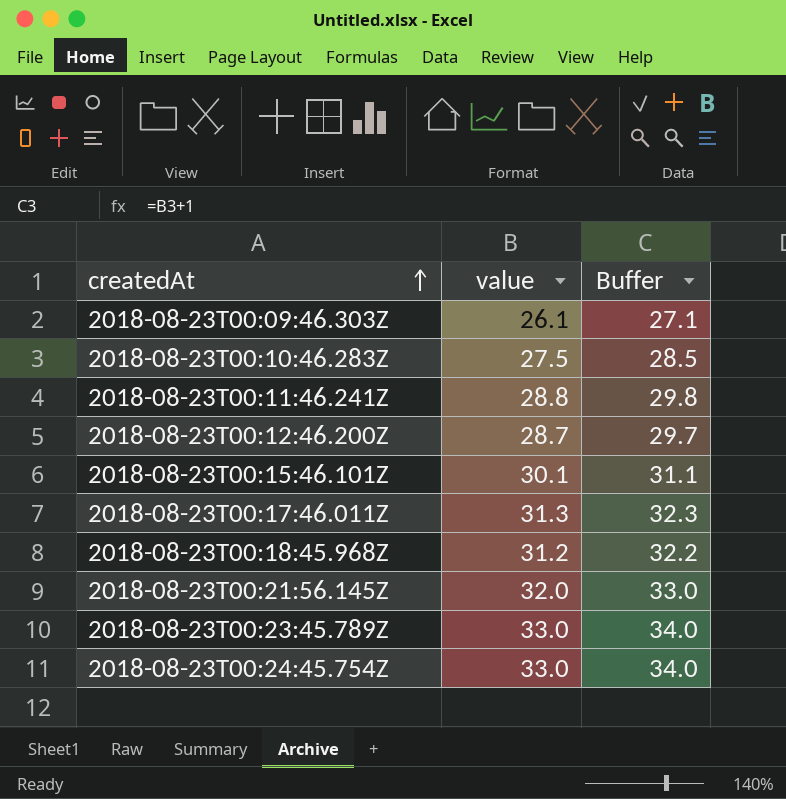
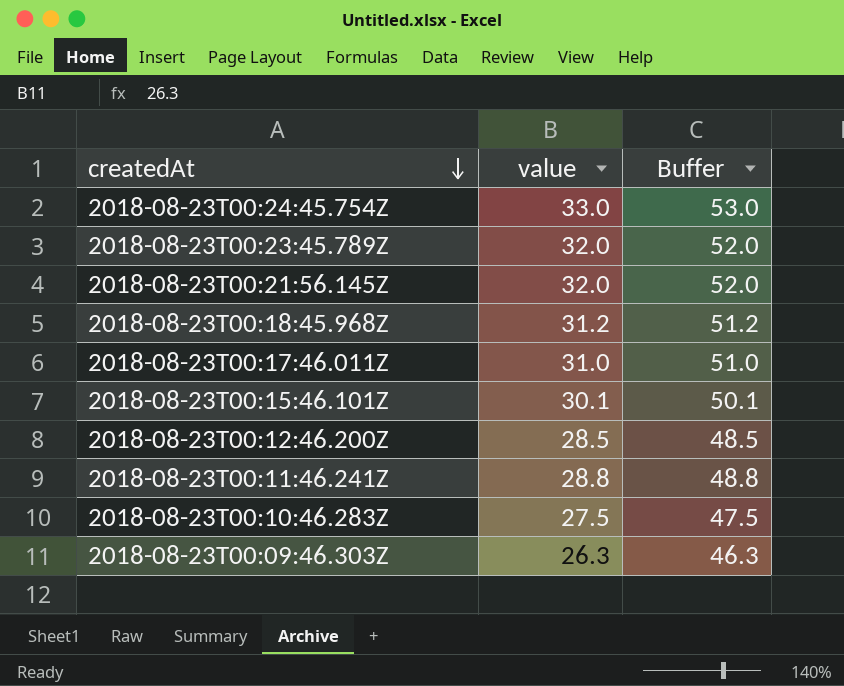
row order: createdAt ascending -> createdAt descending
column Buffer | formula: [value] + 1 -> [value] + 20
2018-08-23T00:23:45.789Z | value: 33.0 -> 32.0
2018-08-23T00:17:46.011Z | value: 31.3 -> 31.0
2018-08-23T00:12:46.200Z | value: 28.7 -> 28.5
2018-08-23T00:09:46.303Z | value: 26.1 -> 26.3

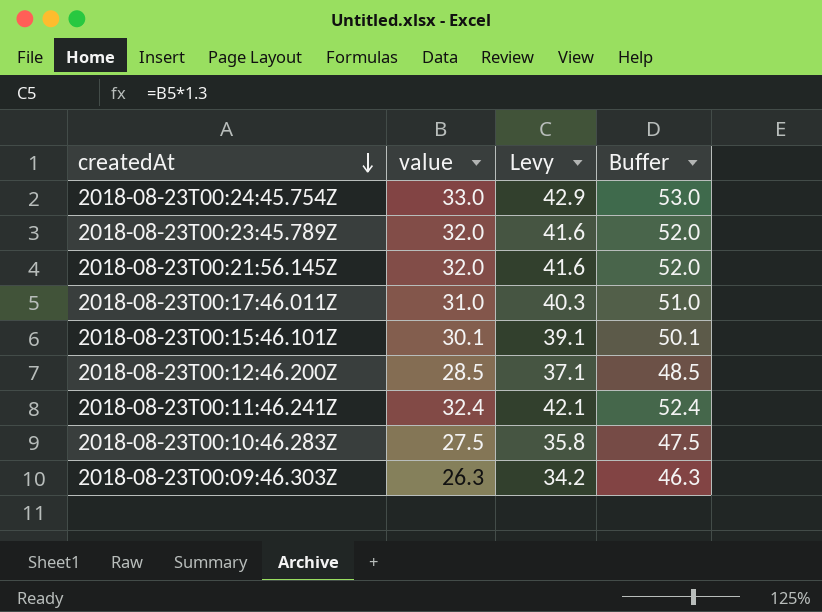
column Levy | formula: none -> [value] * 1.3
row 2018-08-23T00:18:45.968Z: 31.2 | 51.2 -> none
2018-08-23T00:11:46.241Z | value: 28.8 -> 32.4
2018-08-23T00:11:46.241Z | Buffer: 48.8 -> 52.4

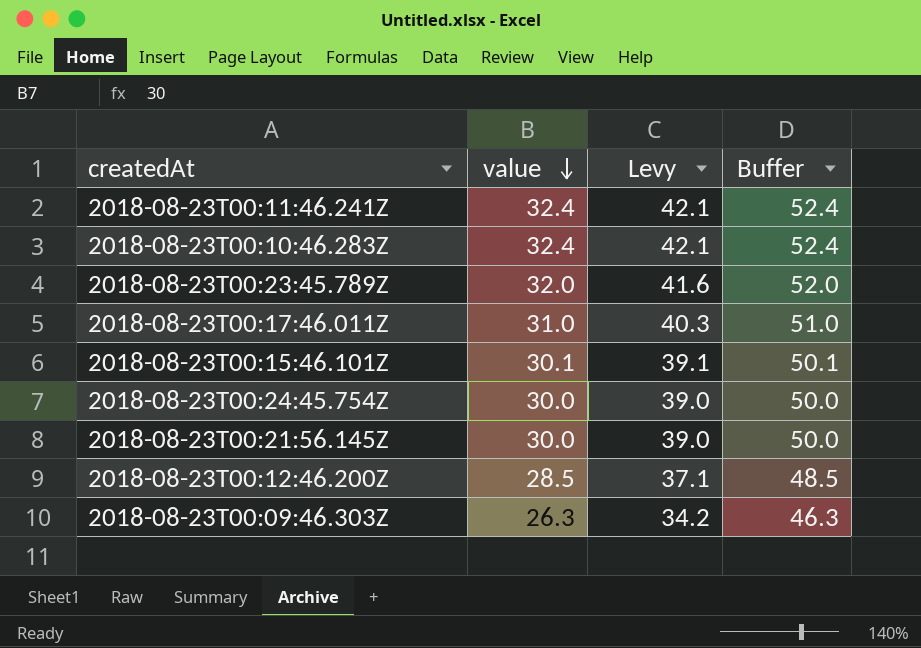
row order: createdAt descending -> value descending
2018-08-23T00:10:46.283Z | value: 27.5 -> 32.4
2018-08-23T00:10:46.283Z | Levy: 35.8 -> 42.1
2018-08-23T00:10:46.283Z | Buffer: 47.5 -> 52.4
2018-08-23T00:24:45.754Z | value: 33.0 -> 30.0
2018-08-23T00:24:45.754Z | Levy: 42.9 -> 39.0
2018-08-23T00:24:45.754Z | Buffer: 53.0 -> 50.0
2018-08-23T00:21:56.145Z | value: 32.0 -> 30.0
2018-08-23T00:21:56.145Z | Levy: 41.6 -> 39.0
2018-08-23T00:21:56.145Z | Buffer: 52.0 -> 50.0

